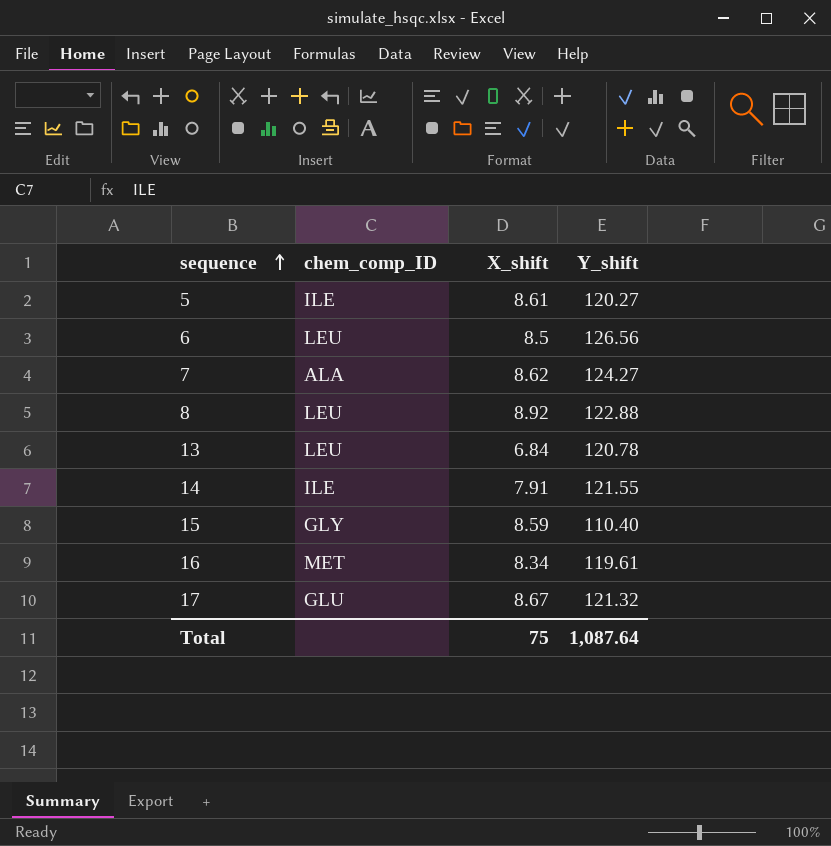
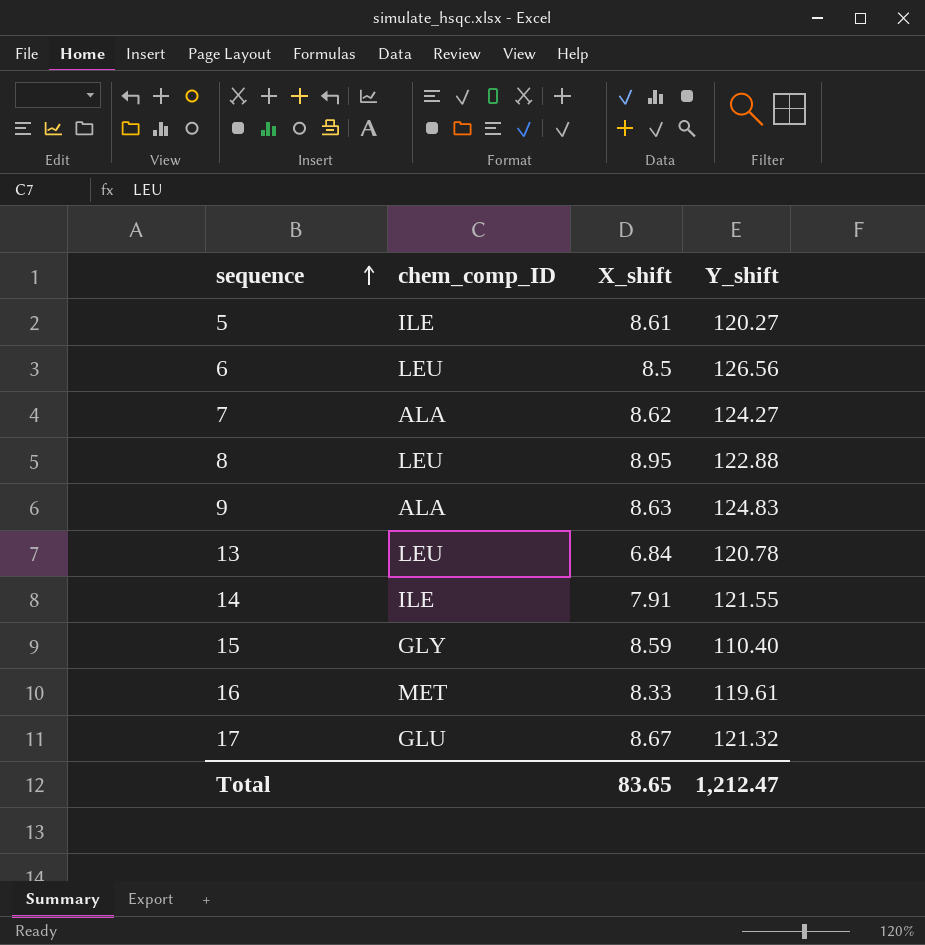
8 | X_shift: 8.92 -> 8.95
row 9: none -> ALA | 8.63 | 124.83
16 | X_shift: 8.34 -> 8.33
Total | X_shift: 75 -> 83.65
Total | Y_shift: 1,087.64 -> 1,212.47

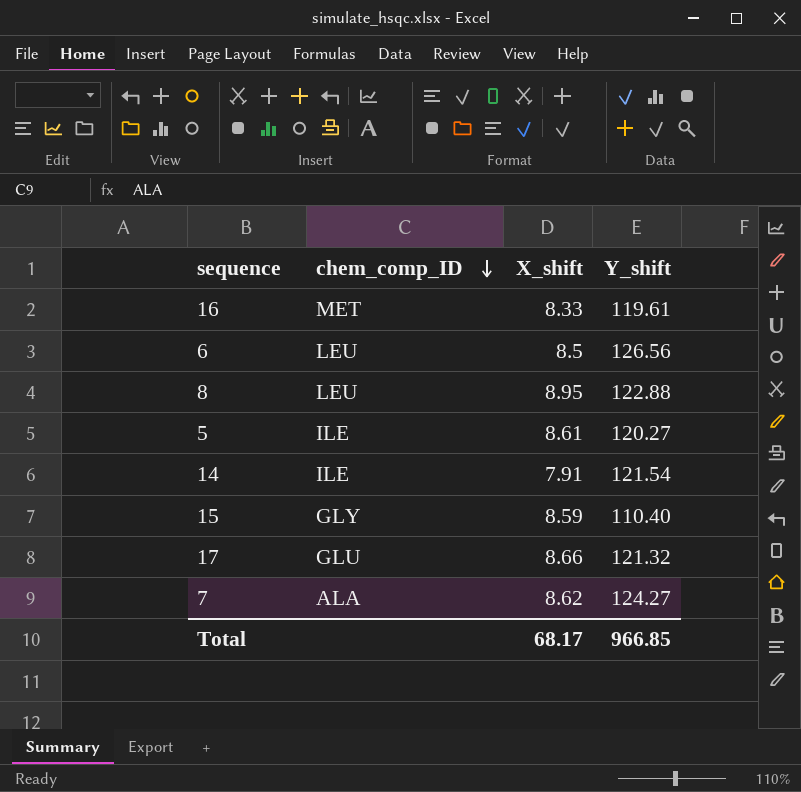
row order: sequence ascending -> chem_comp_ID descending
row 9: ALA | 8.63 | 124.83 -> none
row 13: LEU | 6.84 | 120.78 -> none
14 | Y_shift: 121.55 -> 121.54
17 | X_shift: 8.67 -> 8.66
Total | X_shift: 83.65 -> 68.17
Total | Y_shift: 1,212.47 -> 966.85

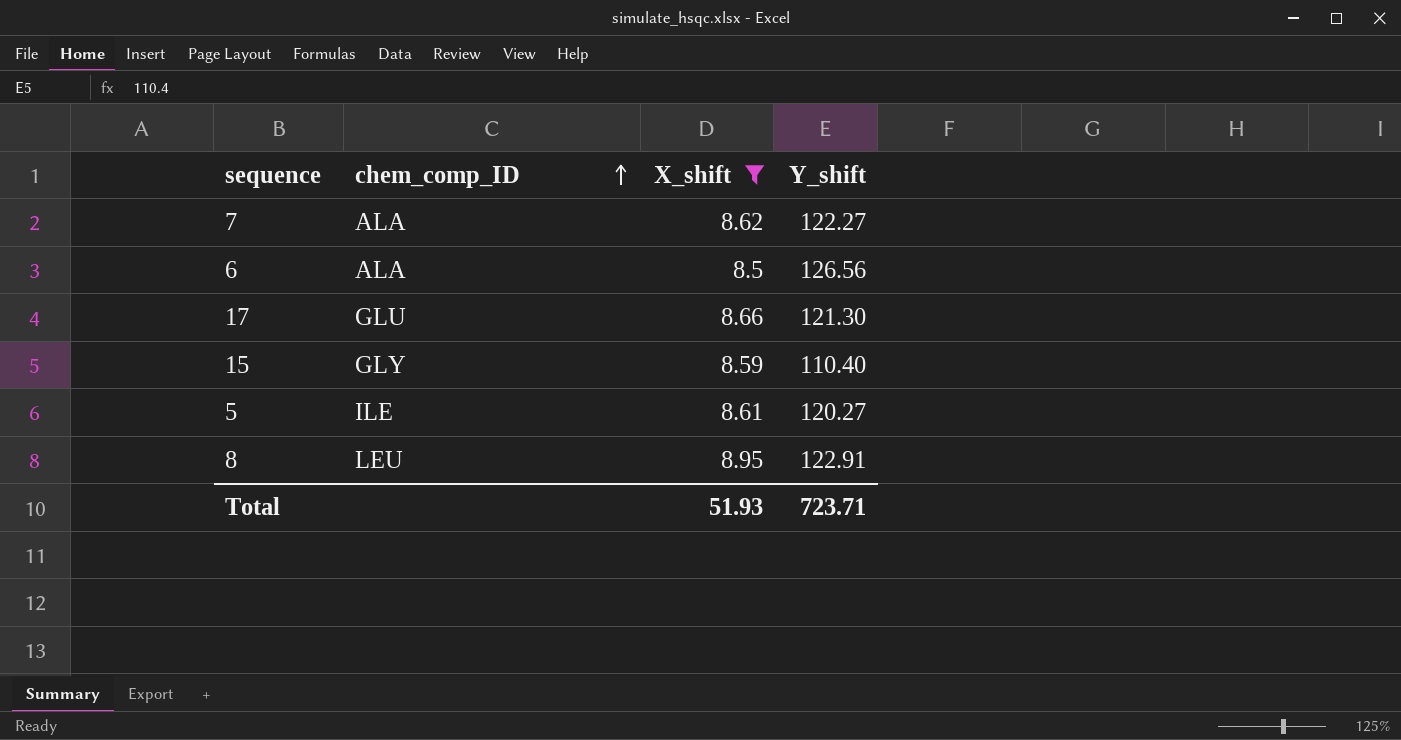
filter: none -> X_shift >= 8.5
row order: chem_comp_ID descending -> chem_comp_ID ascending
7 | Y_shift: 124.27 -> 122.27
6 | chem_comp_ID: LEU -> ALA
17 | Y_shift: 121.32 -> 121.30
8 | Y_shift: 122.88 -> 122.91
Total | X_shift: 68.17 -> 51.93
Total | Y_shift: 966.85 -> 723.71

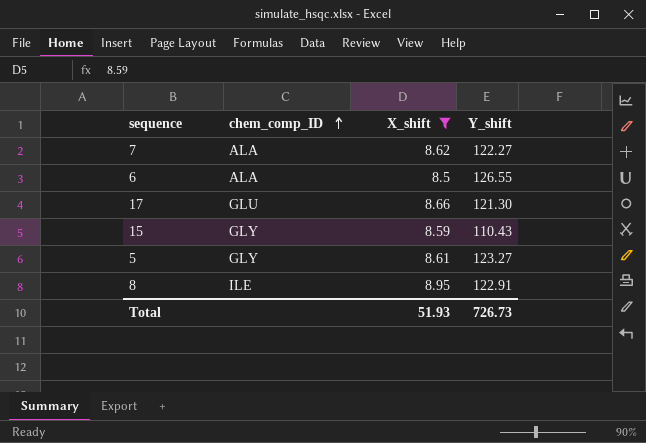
6 | Y_shift: 126.56 -> 126.55
15 | Y_shift: 110.40 -> 110.43
5 | chem_comp_ID: ILE -> GLY
5 | Y_shift: 120.27 -> 123.27
8 | chem_comp_ID: LEU -> ILE
Total | Y_shift: 723.71 -> 726.73

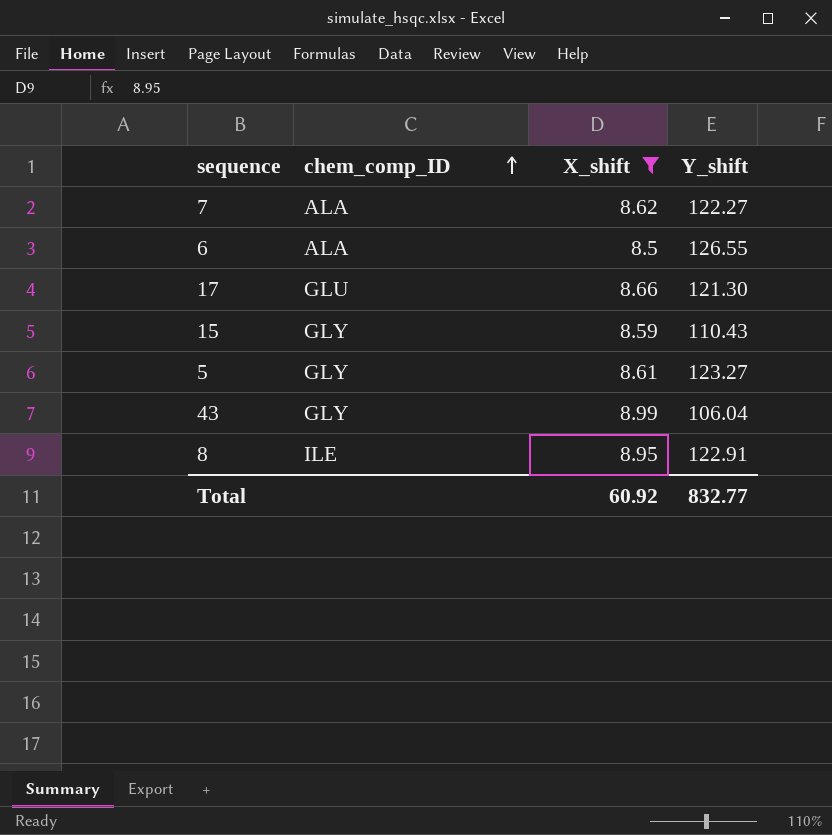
row 43: none -> GLY | 8.99 | 106.04
Total | X_shift: 51.93 -> 60.92
Total | Y_shift: 726.73 -> 832.77

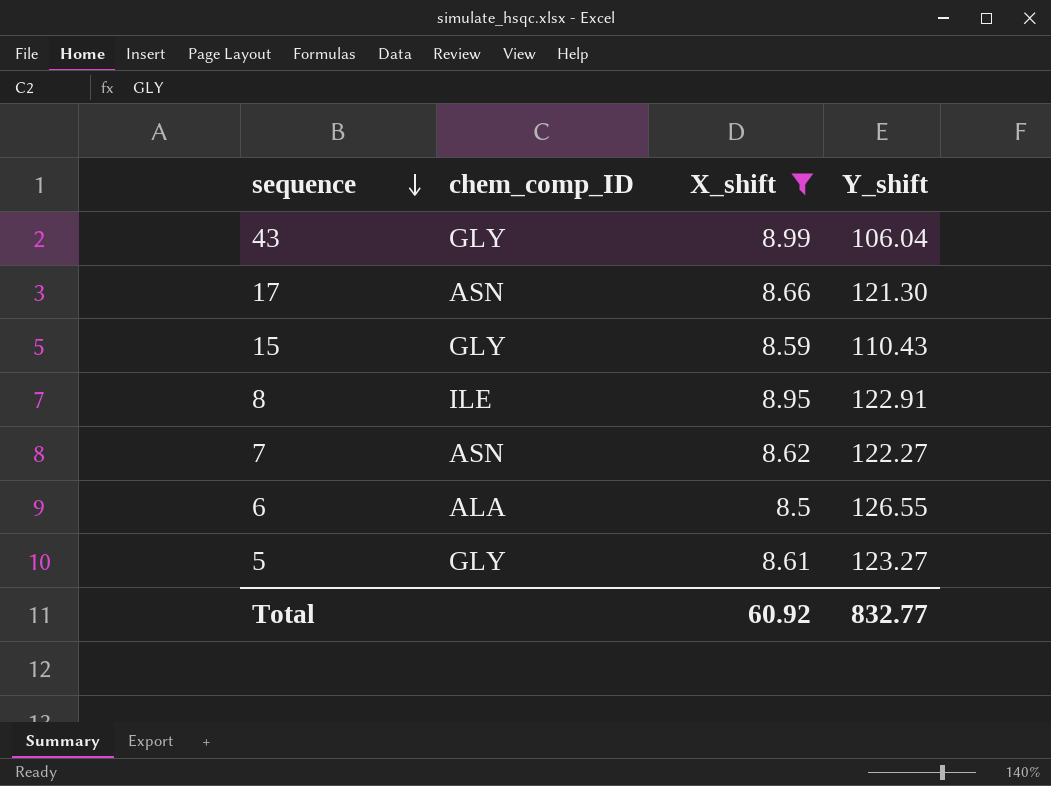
row order: chem_comp_ID ascending -> sequence descending
17 | chem_comp_ID: GLU -> ASN
7 | chem_comp_ID: ALA -> ASN

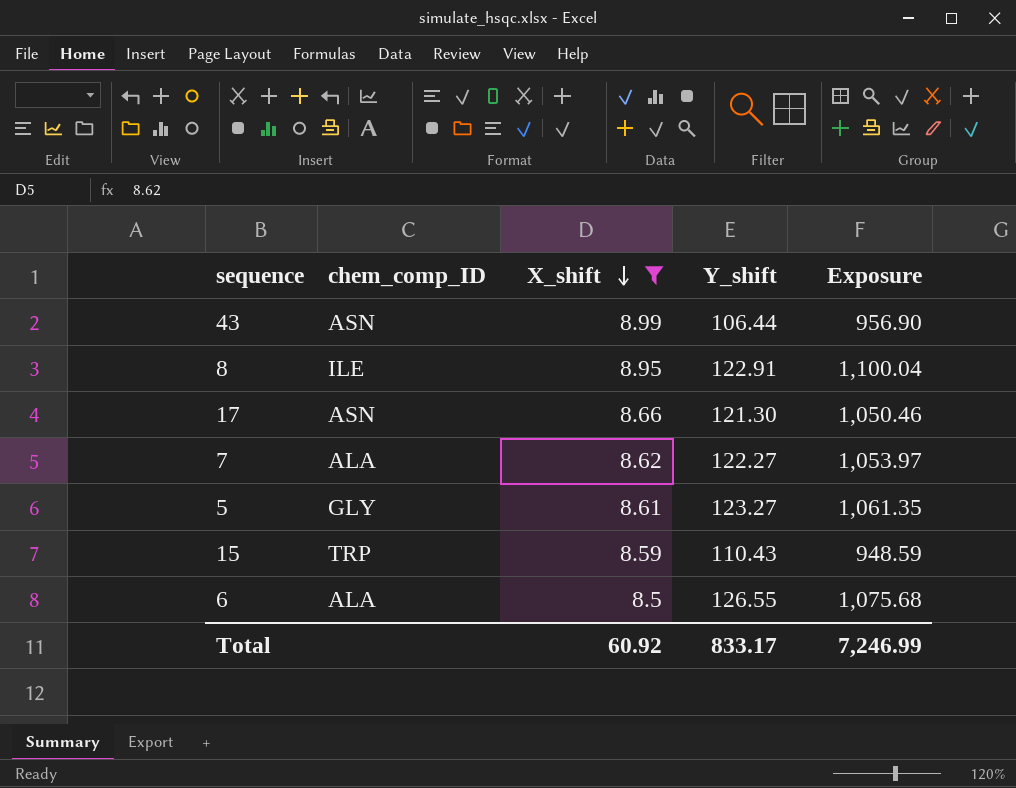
row order: sequence descending -> X_shift descending
column Exposure | formula: none -> [X_shift] * [Y_shift]
43 | chem_comp_ID: GLY -> ASN
43 | Y_shift: 106.04 -> 106.44
7 | chem_comp_ID: ASN -> ALA
15 | chem_comp_ID: GLY -> TRP
Total | Y_shift: 832.77 -> 833.17

